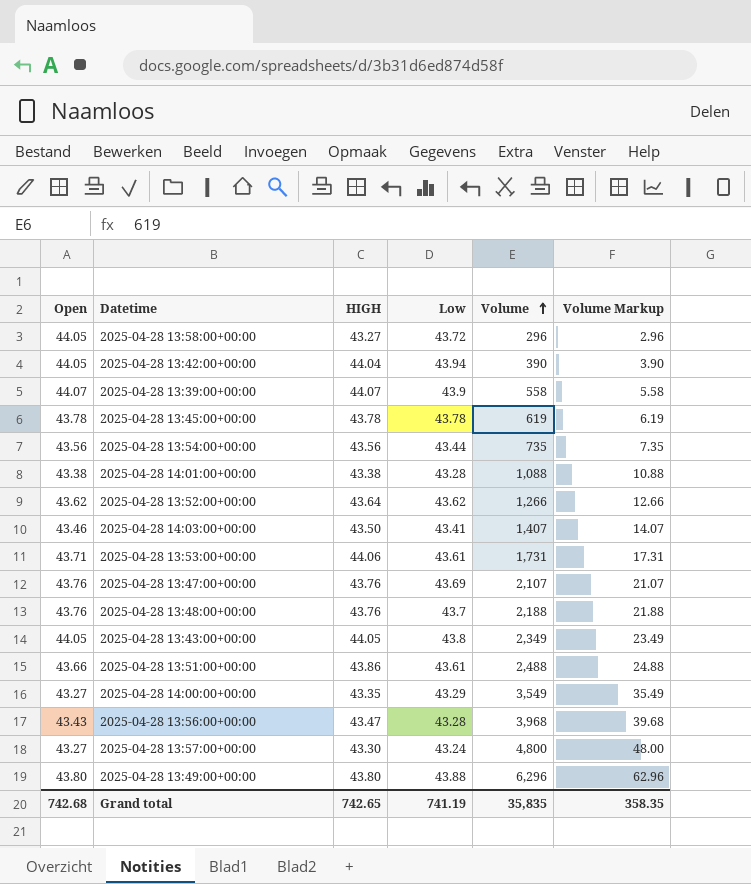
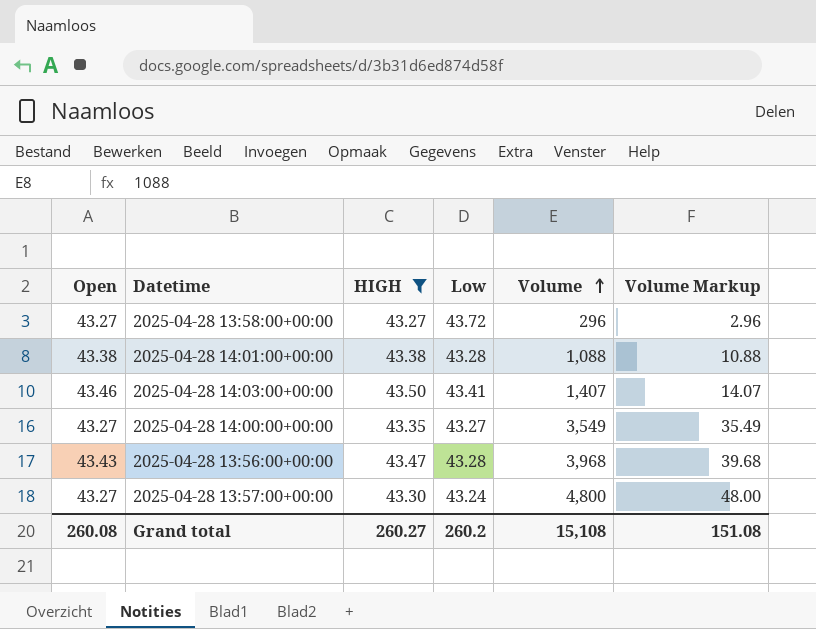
filter: none -> HIGH <= 43.50
2025-04-28 13:58:00+00:00 | Open: 44.05 -> 43.27
2025-04-28 14:00:00+00:00 | Low: 43.29 -> 43.27
Grand total | Open: 742.68 -> 260.08
Grand total | HIGH: 742.65 -> 260.27
Grand total | Low: 741.19 -> 260.2
Grand total | Volume: 35,835 -> 15,108
Grand total | Volume Markup: 358.35 -> 151.08

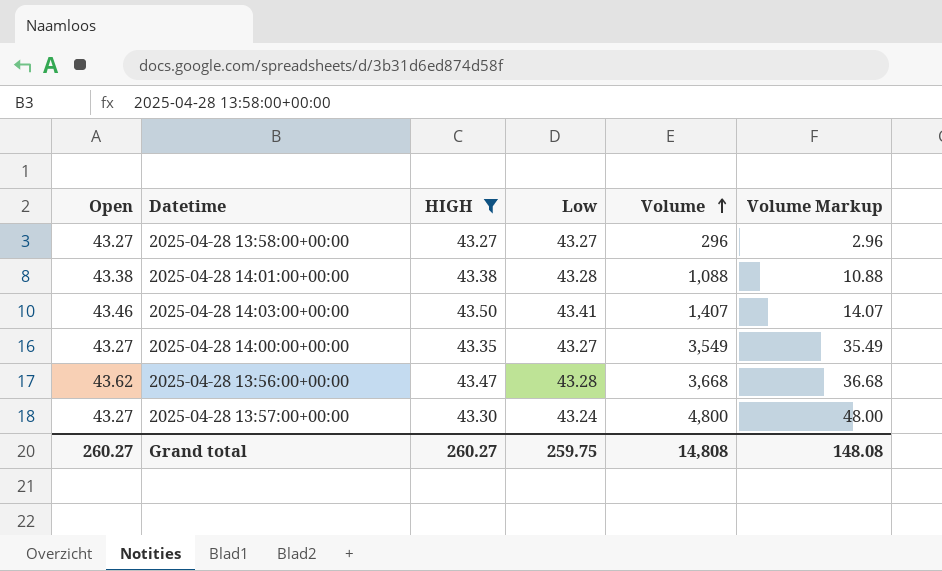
2025-04-28 13:58:00+00:00 | Low: 43.72 -> 43.27
2025-04-28 13:56:00+00:00 | Open: 43.43 -> 43.62
2025-04-28 13:56:00+00:00 | Volume: 3,968 -> 3,668
2025-04-28 13:56:00+00:00 | Volume Markup: 39.68 -> 36.68
Grand total | Open: 260.08 -> 260.27
Grand total | Low: 260.2 -> 259.75
Grand total | Volume: 15,108 -> 14,808
Grand total | Volume Markup: 151.08 -> 148.08

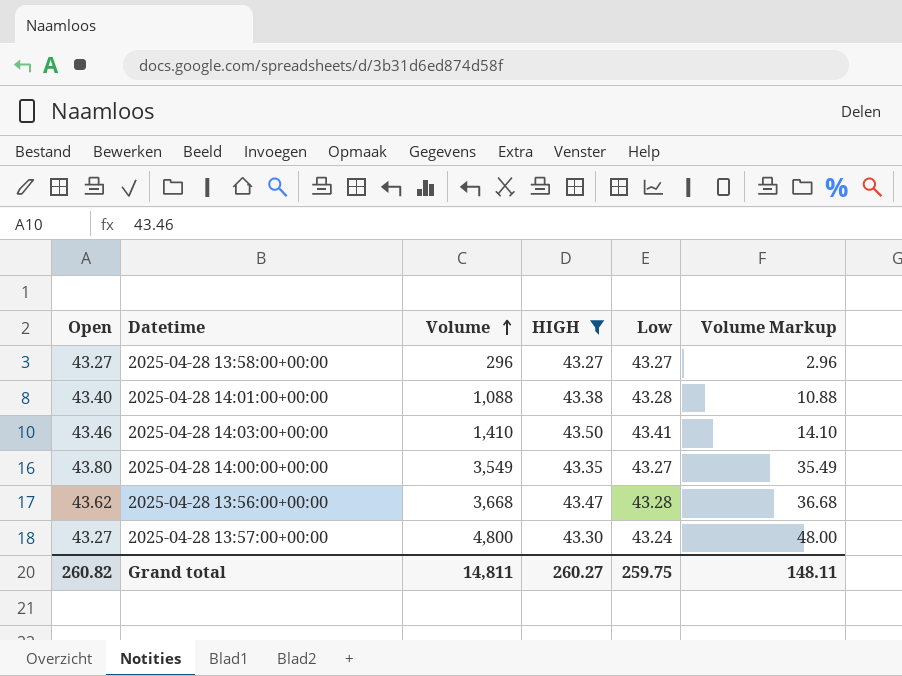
column Volume | position: 5 -> 3
2025-04-28 14:01:00+00:00 | Open: 43.38 -> 43.40
2025-04-28 14:03:00+00:00 | Volume: 1,407 -> 1,410
2025-04-28 14:03:00+00:00 | Volume Markup: 14.07 -> 14.10
2025-04-28 14:00:00+00:00 | Open: 43.27 -> 43.80
Grand total | Open: 260.27 -> 260.82
Grand total | Volume: 14,808 -> 14,811
Grand total | Volume Markup: 148.08 -> 148.11

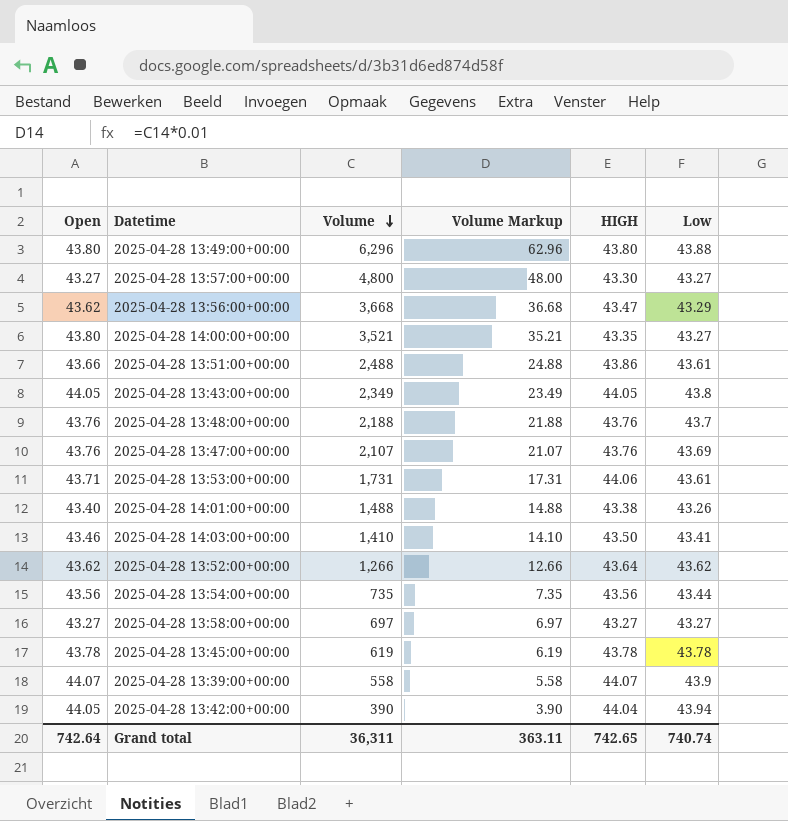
filter: HIGH <= 43.50 -> none
row order: Volume ascending -> Volume descending
column Volume Markup | position: 6 -> 4
2025-04-28 13:57:00+00:00 | Low: 43.24 -> 43.27
2025-04-28 13:56:00+00:00 | Low: 43.28 -> 43.29
2025-04-28 14:00:00+00:00 | Volume: 3,549 -> 3,521
2025-04-28 14:00:00+00:00 | Volume Markup: 35.49 -> 35.21
2025-04-28 14:01:00+00:00 | Volume: 1,088 -> 1,488
2025-04-28 14:01:00+00:00 | Volume Markup: 10.88 -> 14.88
2025-04-28 14:01:00+00:00 | Low: 43.28 -> 43.26
2025-04-28 13:58:00+00:00 | Volume: 296 -> 697
2025-04-28 13:58:00+00:00 | Volume Markup: 2.96 -> 6.97
Grand total | Open: 260.82 -> 742.64
Grand total | Volume: 14,811 -> 36,311
Grand total | Volume Markup: 148.11 -> 363.11
Grand total | HIGH: 260.27 -> 742.65
Grand total | Low: 259.75 -> 740.74

